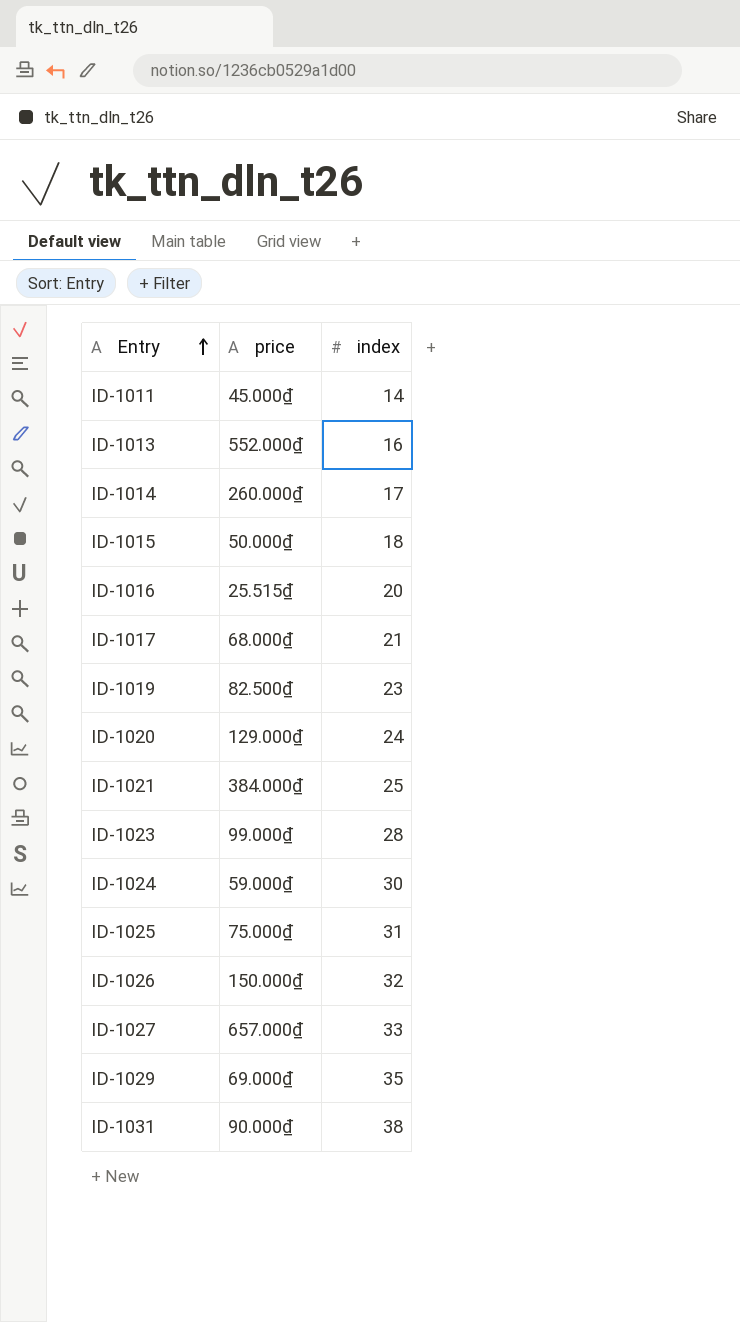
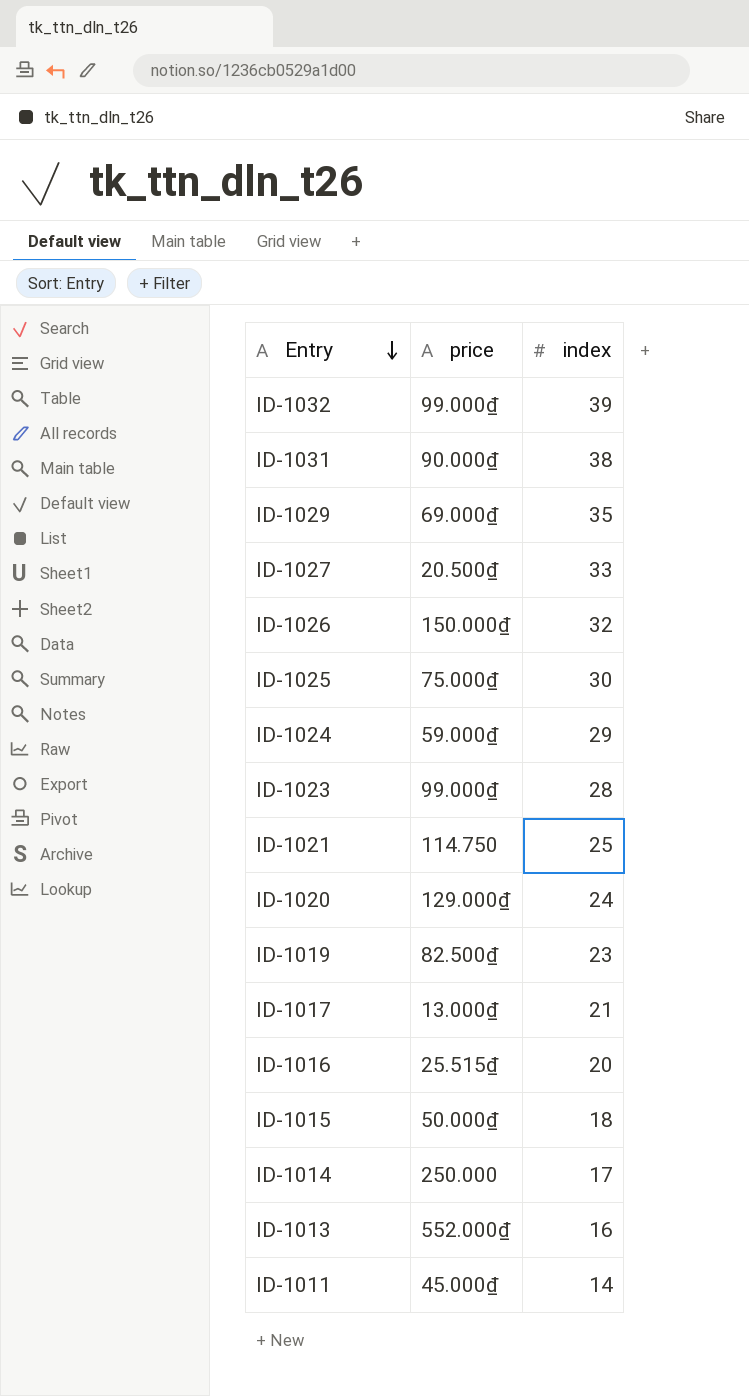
row order: Entry ascending -> Entry descending
row ID-1032: none -> 99.000₫ | 39
ID-1027 | price: 657.000₫ -> 20.500₫
ID-1025 | index: 31 -> 30
ID-1024 | index: 30 -> 29
ID-1021 | price: 384.000₫ -> 114.750
ID-1017 | price: 68.000₫ -> 13.000₫
ID-1014 | price: 260.000₫ -> 250.000

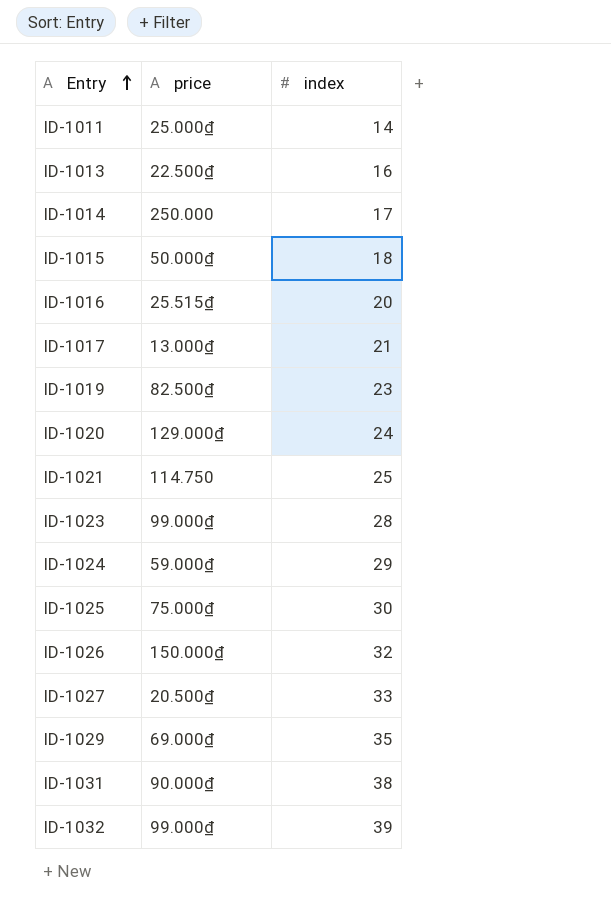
row order: Entry descending -> Entry ascending
ID-1011 | price: 45.000₫ -> 25.000₫
ID-1013 | price: 552.000₫ -> 22.500₫

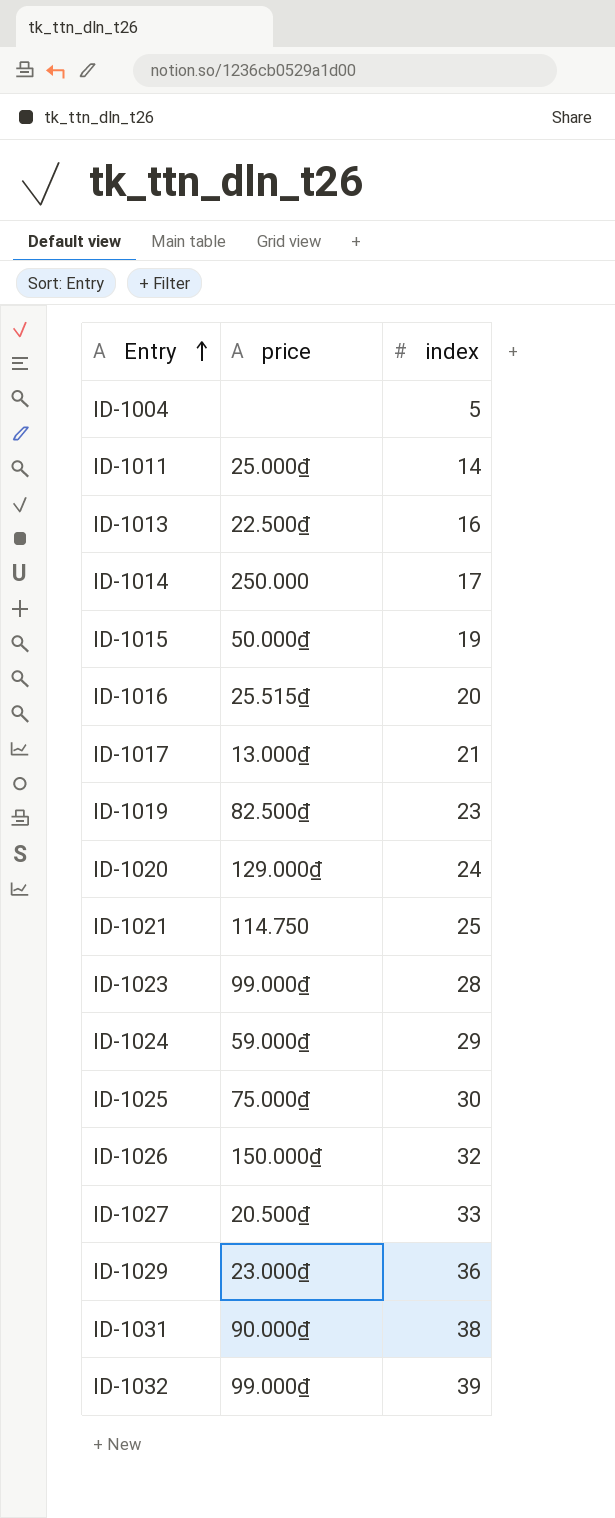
row ID-1004: none -> none | 5
ID-1015 | index: 18 -> 19
ID-1029 | price: 69.000₫ -> 23.000₫
ID-1029 | index: 35 -> 36

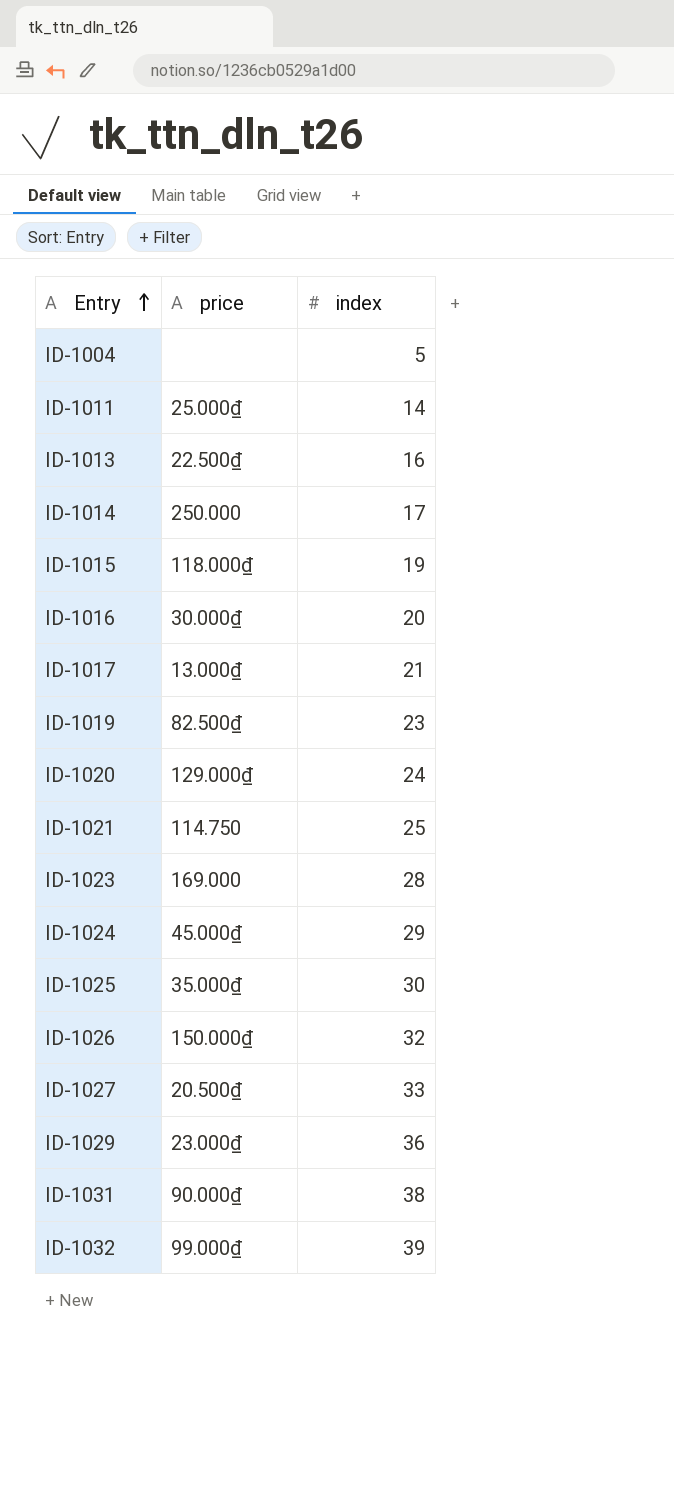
ID-1015 | price: 50.000₫ -> 118.000₫
ID-1016 | price: 25.515₫ -> 30.000₫
ID-1023 | price: 99.000₫ -> 169.000
ID-1024 | price: 59.000₫ -> 45.000₫
ID-1025 | price: 75.000₫ -> 35.000₫

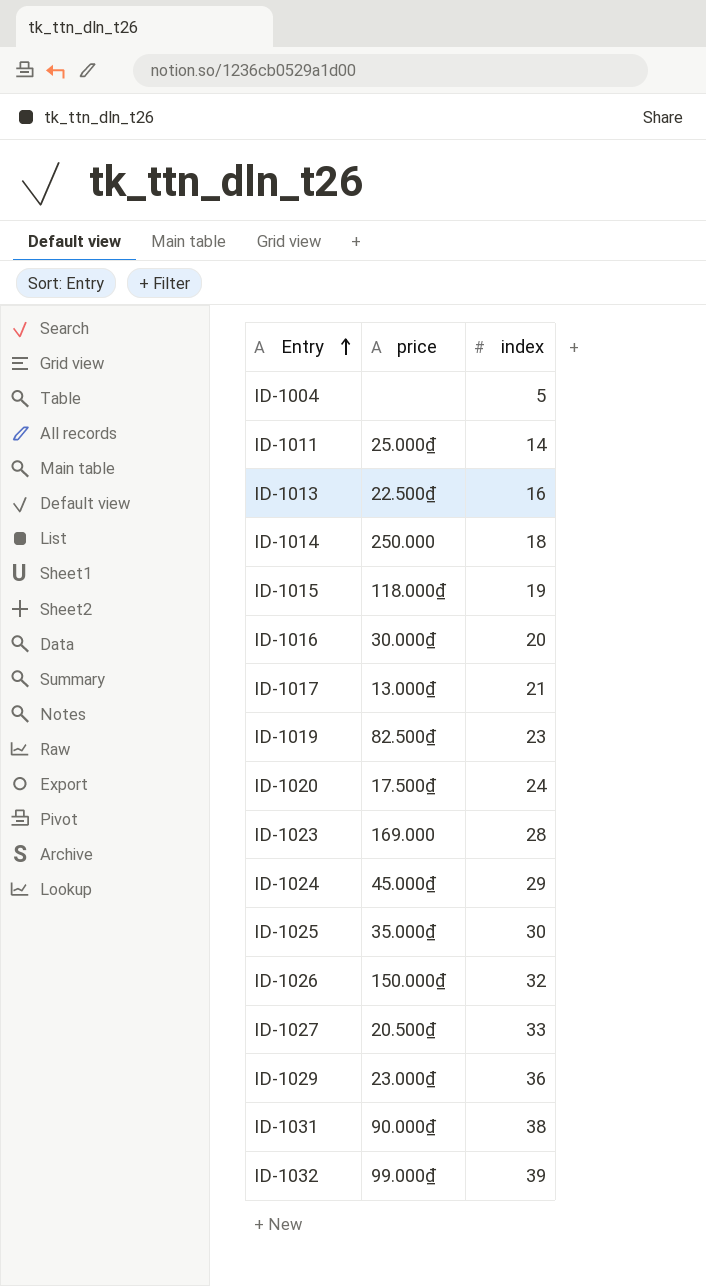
row ID-1021: 114.750 | 25 -> none
ID-1014 | index: 17 -> 18
ID-1020 | price: 129.000₫ -> 17.500₫

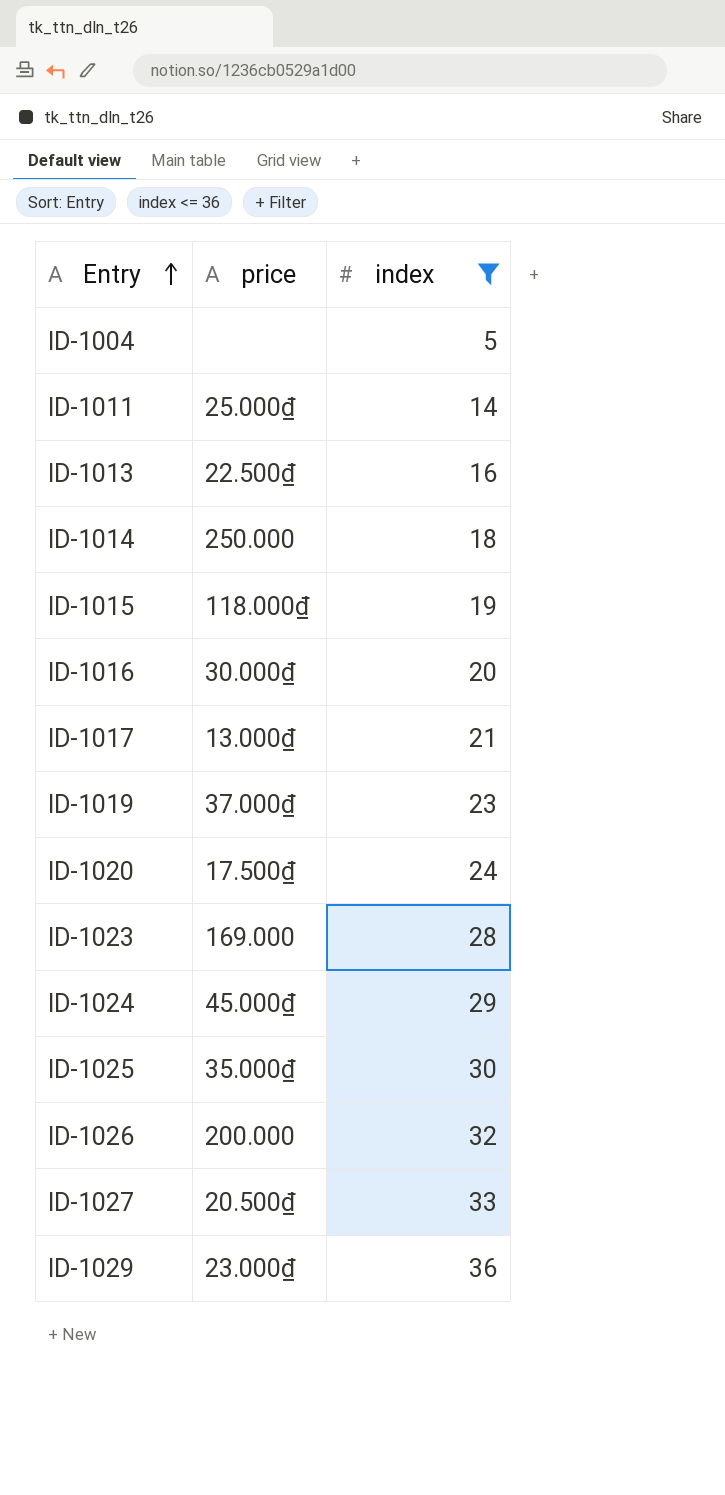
filter: none -> index <= 36
ID-1019 | price: 82.500₫ -> 37.000₫
ID-1026 | price: 150.000₫ -> 200.000

